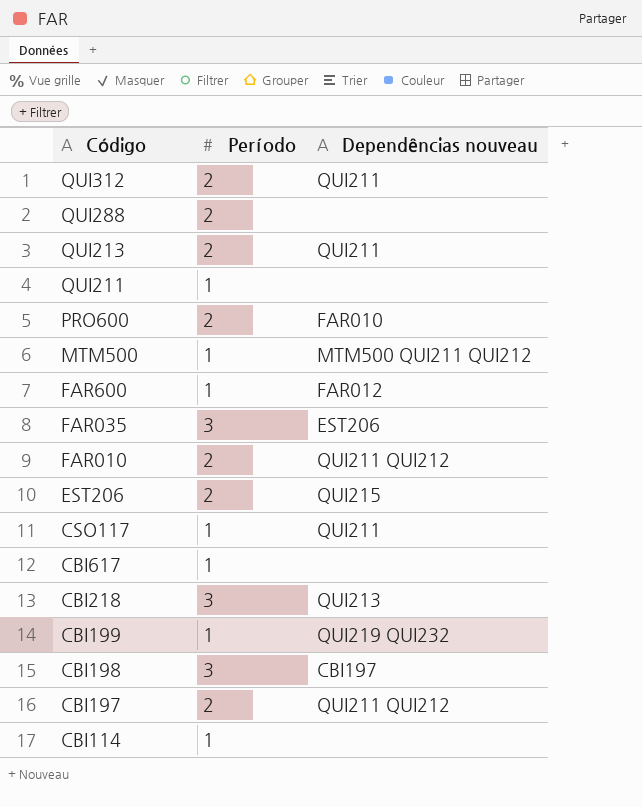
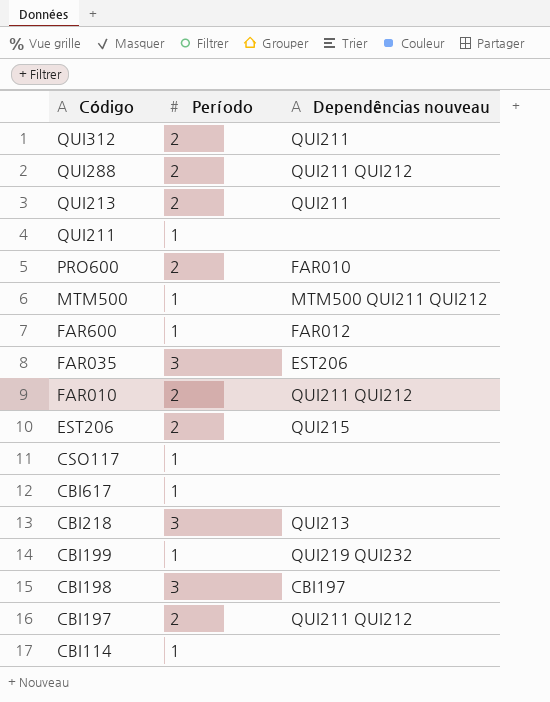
QUI288 | Dependências nouveau: none -> QUI211 QUI212
CSO117 | Dependências nouveau: QUI211 -> none

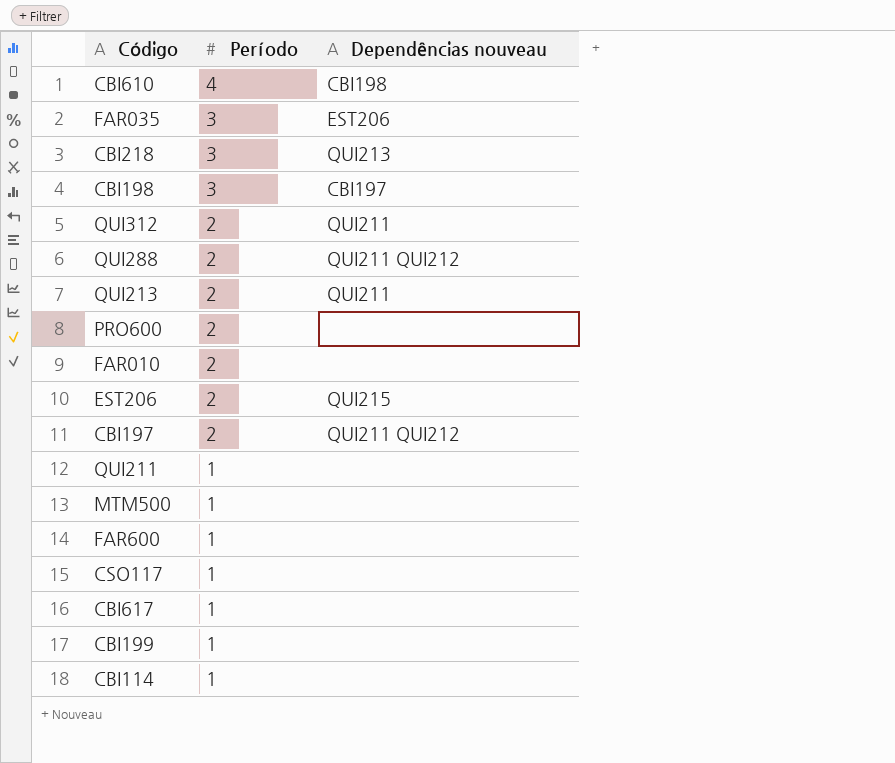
row order: Código descending -> Período descending
row CBI610: none -> 4 | CBI198
PRO600 | Dependências nouveau: FAR010 -> none
FAR010 | Dependências nouveau: QUI211 QUI212 -> none
MTM500 | Dependências nouveau: MTM500 QUI211 QUI212 -> none
FAR600 | Dependências nouveau: FAR012 -> none
CBI199 | Dependências nouveau: QUI219 QUI232 -> none

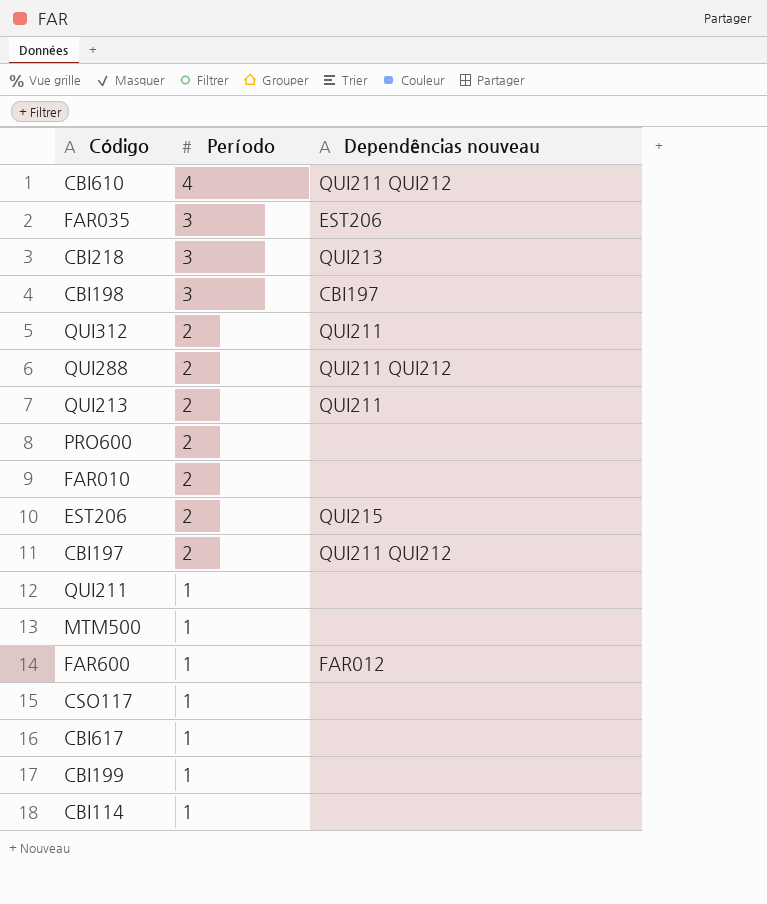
CBI610 | Dependências nouveau: CBI198 -> QUI211 QUI212
FAR600 | Dependências nouveau: none -> FAR012

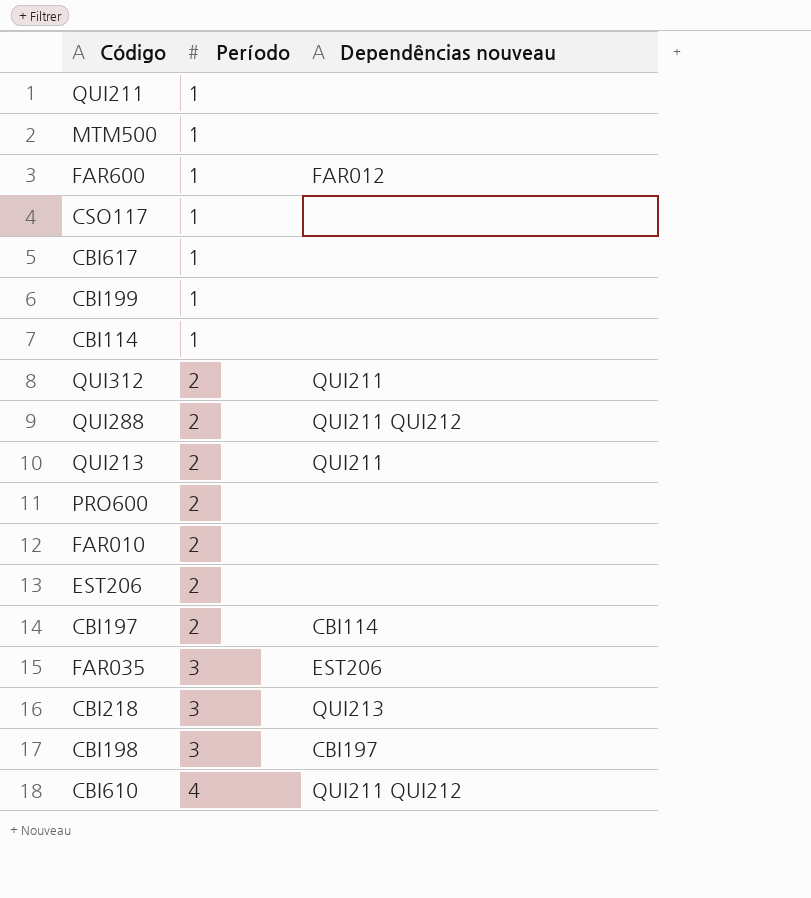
row order: Período descending -> Período ascending
EST206 | Dependências nouveau: QUI215 -> none
CBI197 | Dependências nouveau: QUI211 QUI212 -> CBI114

